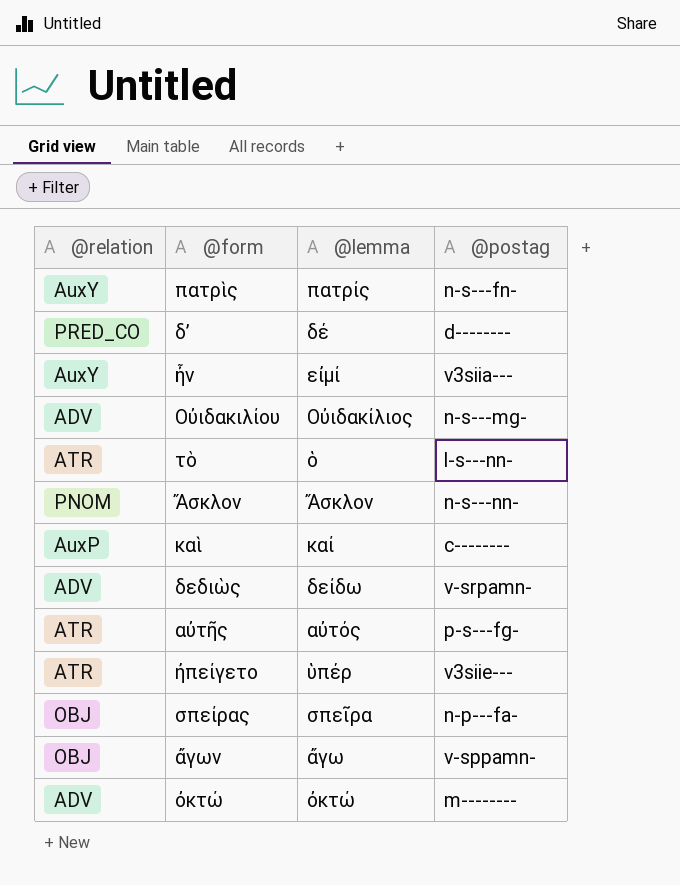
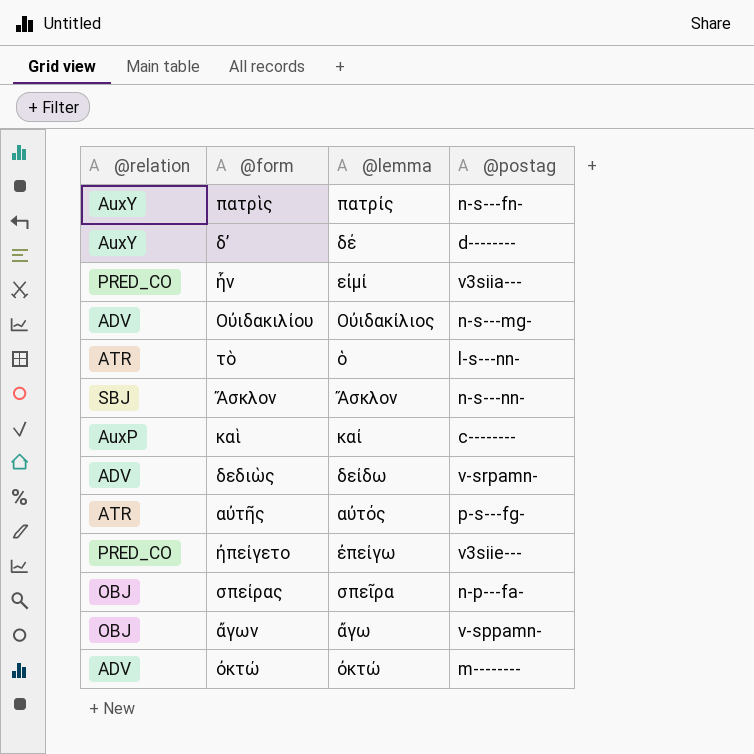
δʼ | @relation: PRED_CO -> AuxY
ἦν | @relation: AuxY -> PRED_CO
Ἄσκλον | @relation: PNOM -> SBJ
ἠπείγετο | @relation: ATR -> PRED_CO
ἠπείγετο | @lemma: ὑπέρ -> ἐπείγω

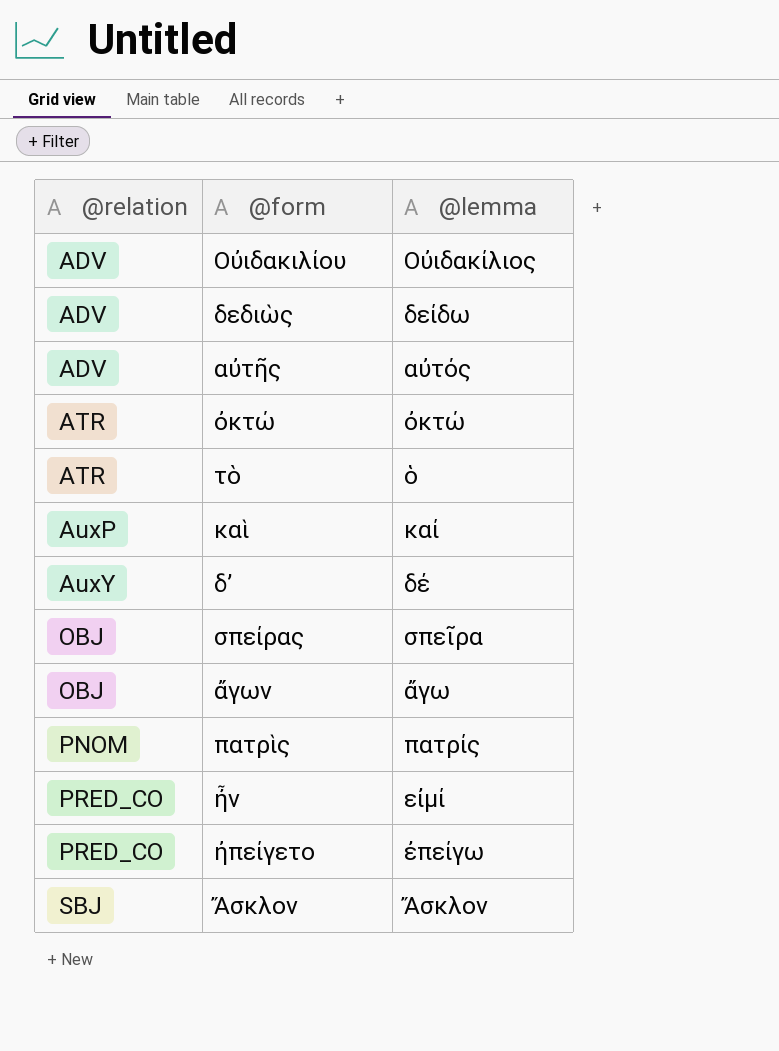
row order: none -> @relation ascending
column @postag | position: 4 -> none
αὐτῆς | @relation: ATR -> ADV
ὀκτώ | @relation: ADV -> ATR
πατρὶς | @relation: AuxY -> PNOM

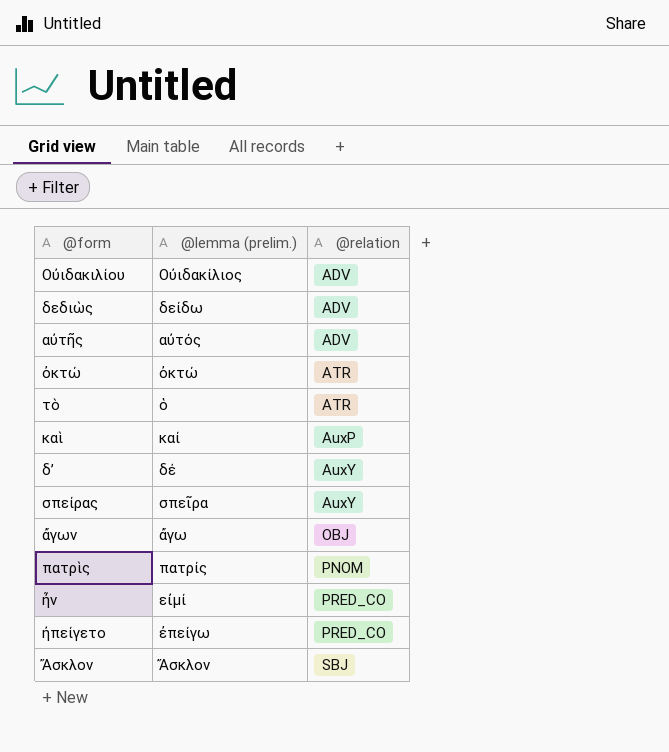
column name: @lemma -> @lemma (prelim.)
column @relation | position: 1 -> 3
σπείρας | @relation: OBJ -> AuxY

